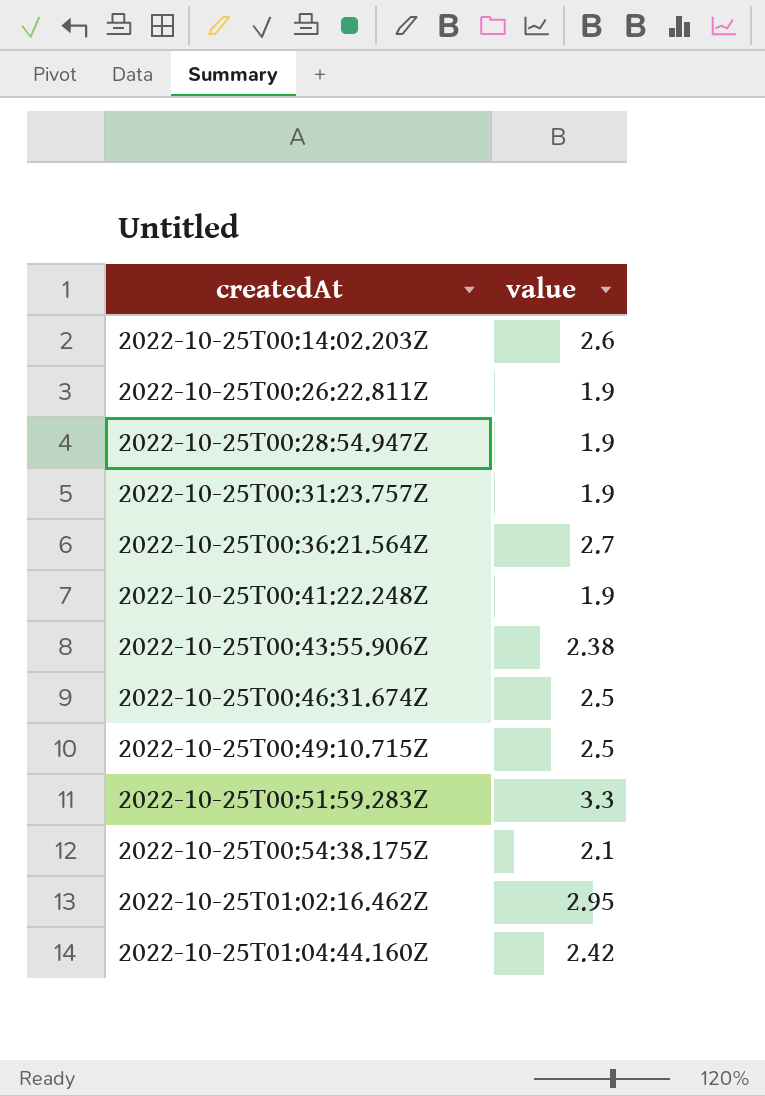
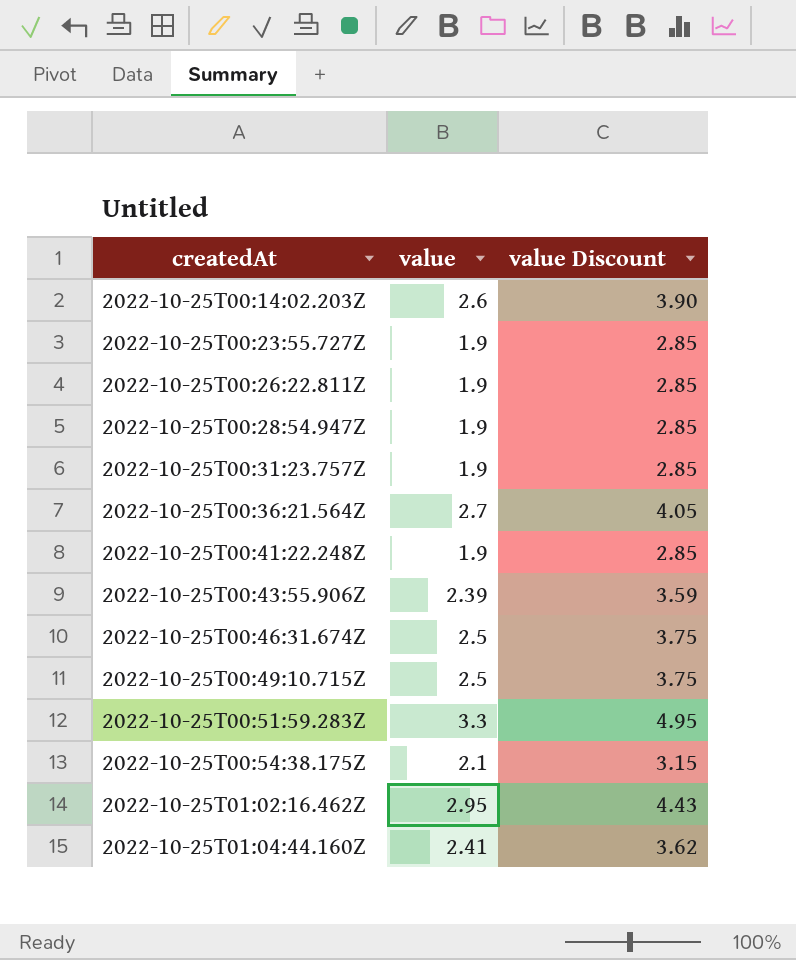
column value Discount | formula: none -> [value] * 1.5
row 2022-10-25T00:23:55.727Z: none -> 1.9 | 2.85
2022-10-25T00:43:55.906Z | value: 2.38 -> 2.39
2022-10-25T01:04:44.160Z | value: 2.42 -> 2.41

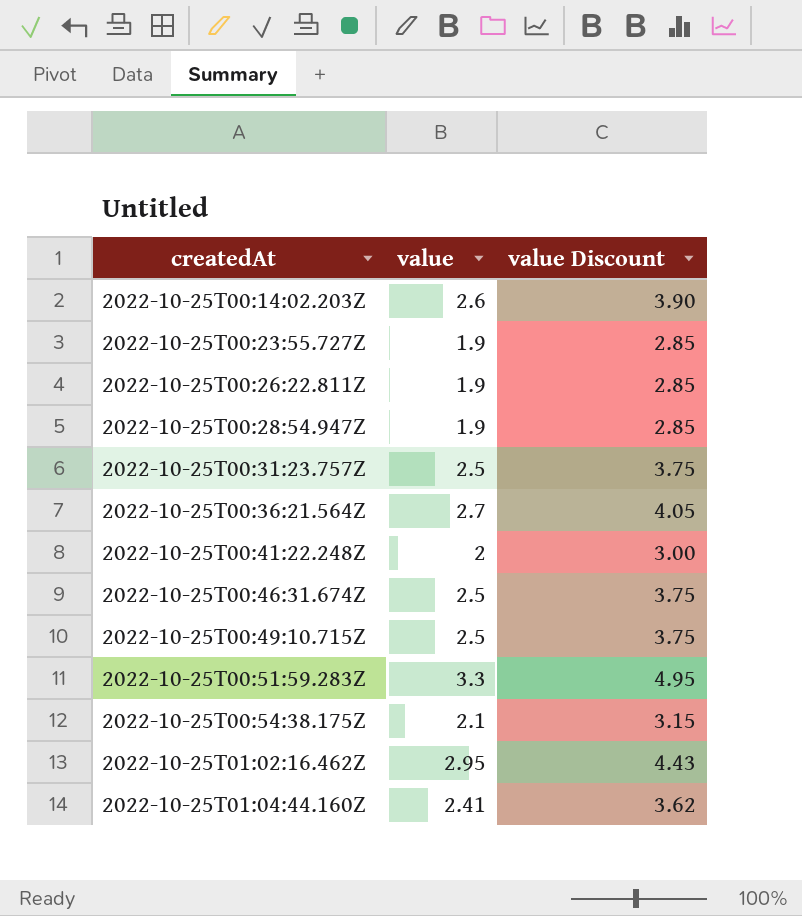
row 2022-10-25T00:43:55.906Z: 2.39 | 3.59 -> none
2022-10-25T00:31:23.757Z | value: 1.9 -> 2.5
2022-10-25T00:31:23.757Z | value Discount: 2.85 -> 3.75
2022-10-25T00:41:22.248Z | value: 1.9 -> 2
2022-10-25T00:41:22.248Z | value Discount: 2.85 -> 3.00

